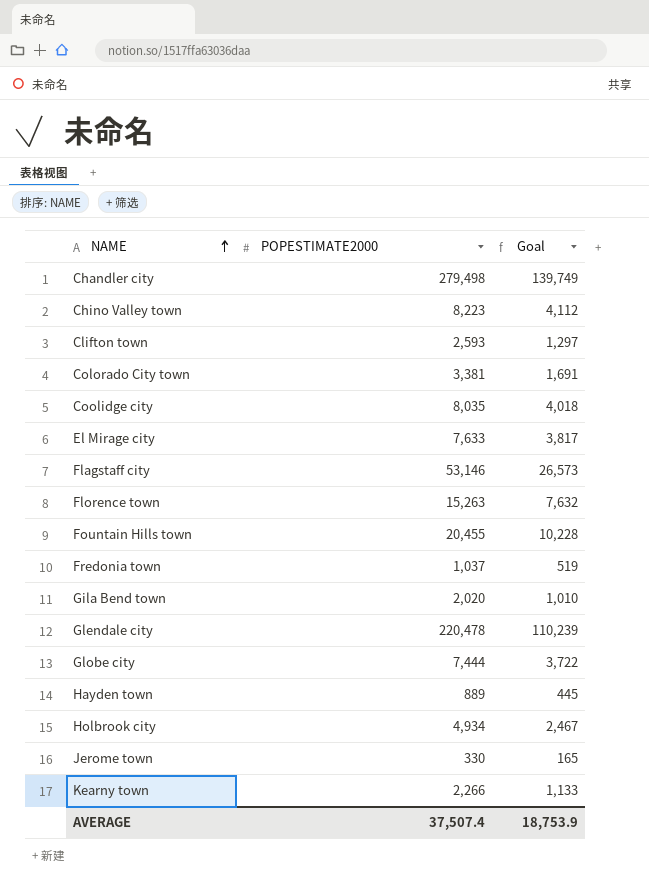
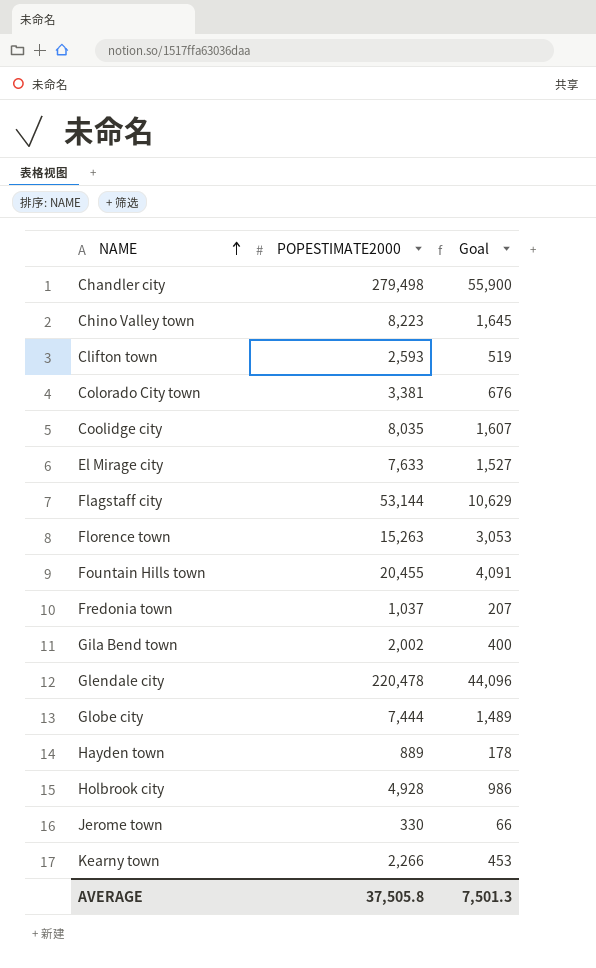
column Goal | formula: [POPESTIMATE2000] * 0.5 -> [POPESTIMATE2000] * 0.2
Flagstaff city | POPESTIMATE2000: 53,146 -> 53,144
Gila Bend town | POPESTIMATE2000: 2,020 -> 2,002
Holbrook city | POPESTIMATE2000: 4,934 -> 4,928
AVERAGE | POPESTIMATE2000: 37,507.4 -> 37,505.8
AVERAGE | Goal: 18,753.9 -> 7,501.3

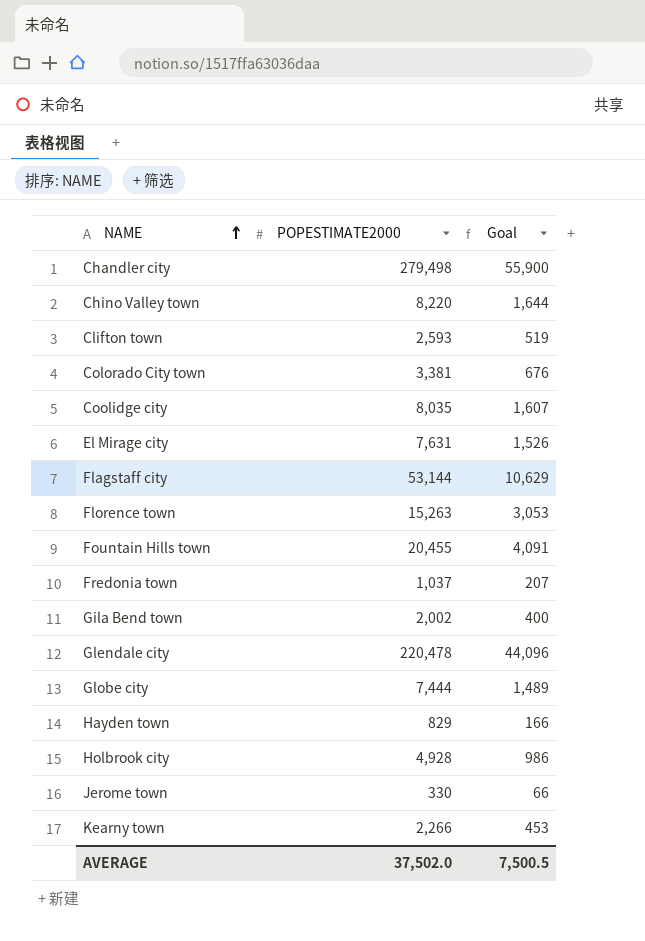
Chino Valley town | POPESTIMATE2000: 8,223 -> 8,220
Chino Valley town | Goal: 1,645 -> 1,644
El Mirage city | POPESTIMATE2000: 7,633 -> 7,631
El Mirage city | Goal: 1,527 -> 1,526
Hayden town | POPESTIMATE2000: 889 -> 829
Hayden town | Goal: 178 -> 166
AVERAGE | POPESTIMATE2000: 37,505.8 -> 37,502.0
AVERAGE | Goal: 7,501.3 -> 7,500.5

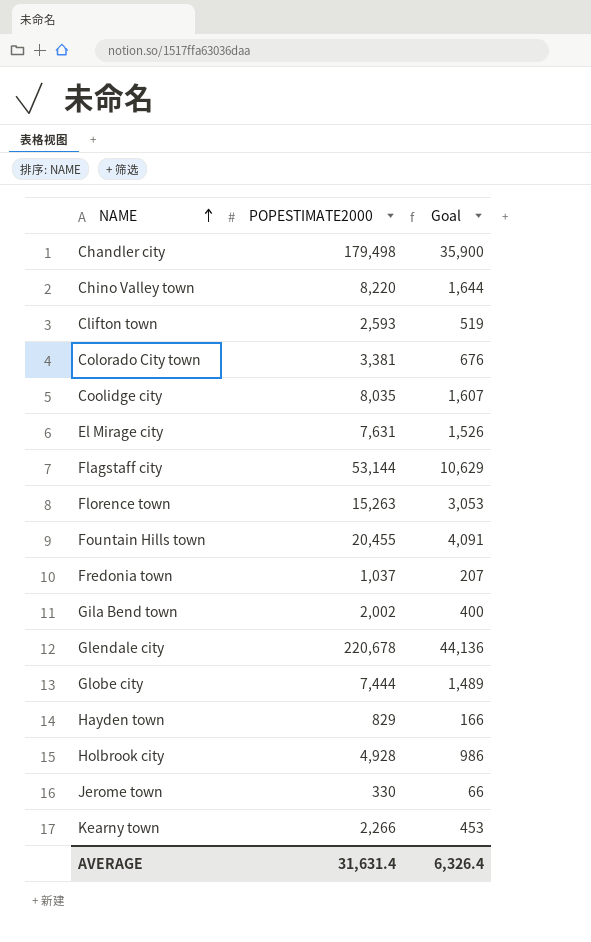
Chandler city | POPESTIMATE2000: 279,498 -> 179,498
Chandler city | Goal: 55,900 -> 35,900
Glendale city | POPESTIMATE2000: 220,478 -> 220,678
Glendale city | Goal: 44,096 -> 44,136
AVERAGE | POPESTIMATE2000: 37,502.0 -> 31,631.4
AVERAGE | Goal: 7,500.5 -> 6,326.4

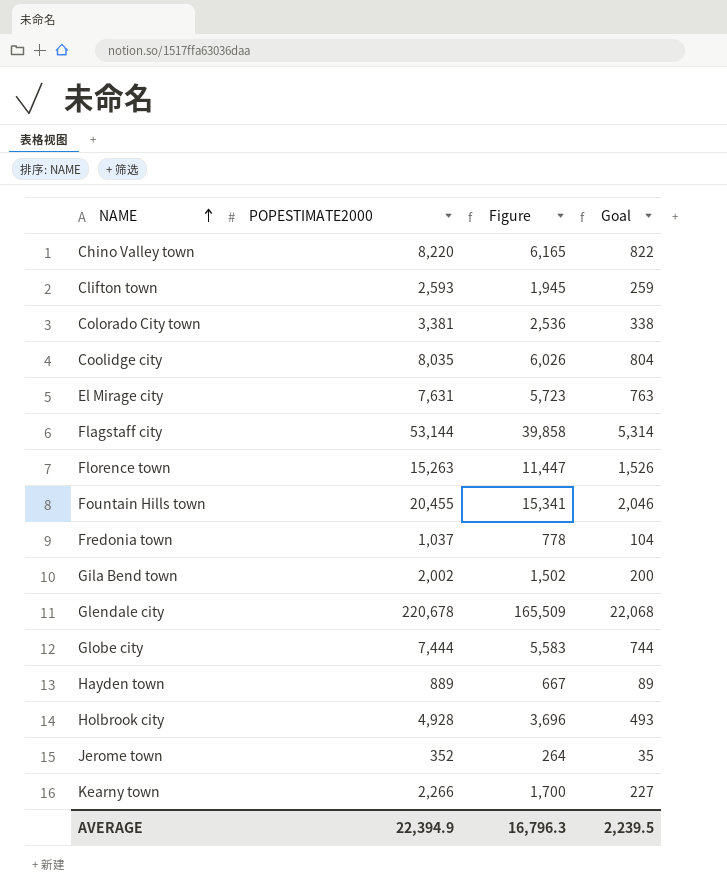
column Figure | formula: none -> [POPESTIMATE2000] * 0.75
column Goal | formula: [POPESTIMATE2000] * 0.2 -> [POPESTIMATE2000] * 0.1
row Chandler city: 179,498 | 35,900 -> none
Hayden town | POPESTIMATE2000: 829 -> 889
Jerome town | POPESTIMATE2000: 330 -> 352
AVERAGE | POPESTIMATE2000: 31,631.4 -> 22,394.9
AVERAGE | Goal: 6,326.4 -> 2,239.5

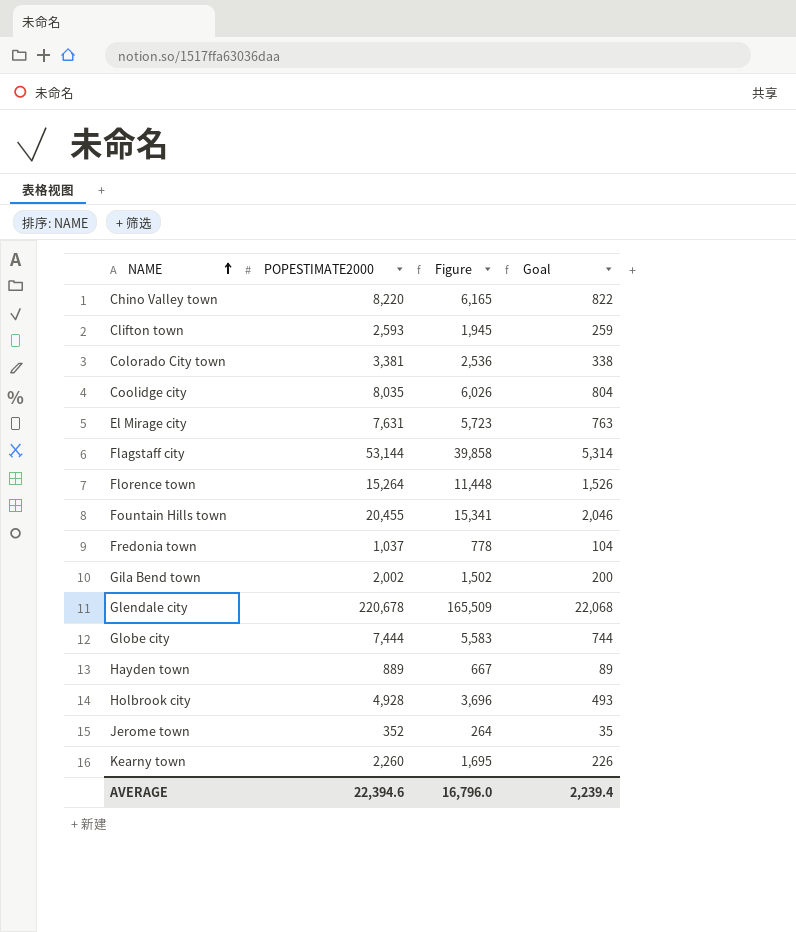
Florence town | POPESTIMATE2000: 15,263 -> 15,264
Florence town | Figure: 11,447 -> 11,448
Kearny town | POPESTIMATE2000: 2,266 -> 2,260
Kearny town | Figure: 1,700 -> 1,695
Kearny town | Goal: 227 -> 226
AVERAGE | POPESTIMATE2000: 22,394.9 -> 22,394.6
AVERAGE | Figure: 16,796.3 -> 16,796.0
AVERAGE | Goal: 2,239.5 -> 2,239.4

